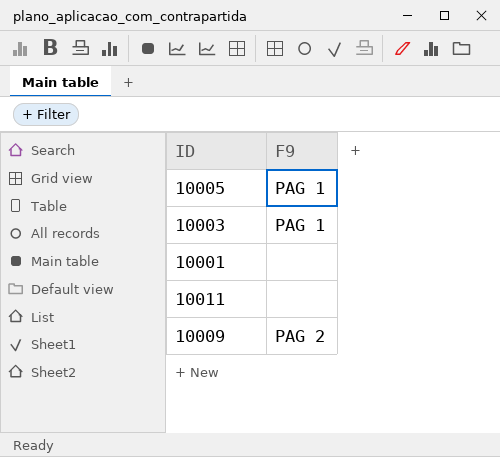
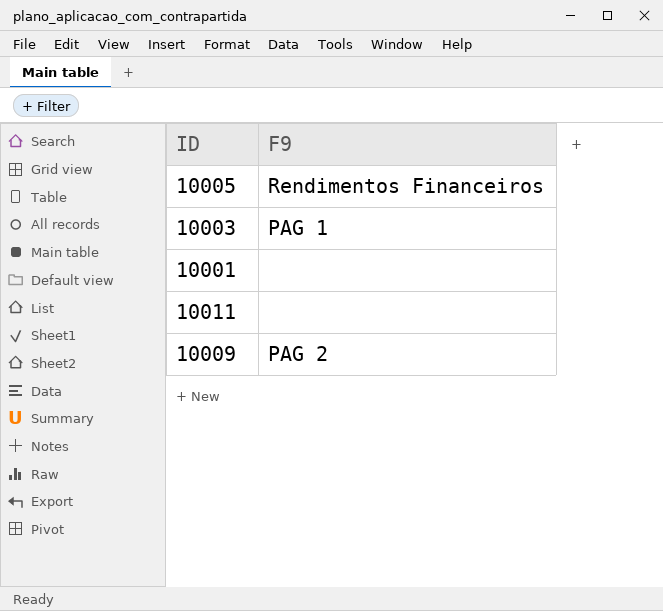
10005 | F9: PAG 1 -> Rendimentos Financeiros

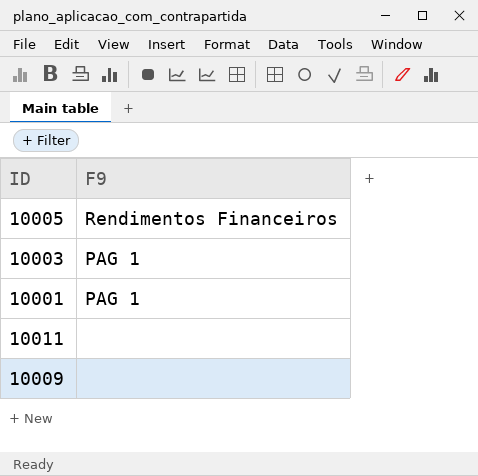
10001 | F9: none -> PAG 1
10009 | F9: PAG 2 -> none

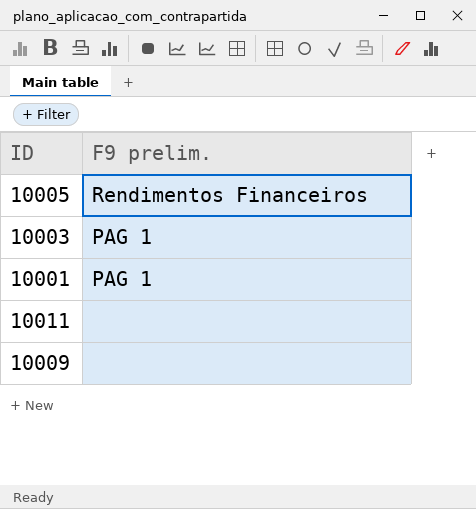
column name: F9 -> F9 prelim.

